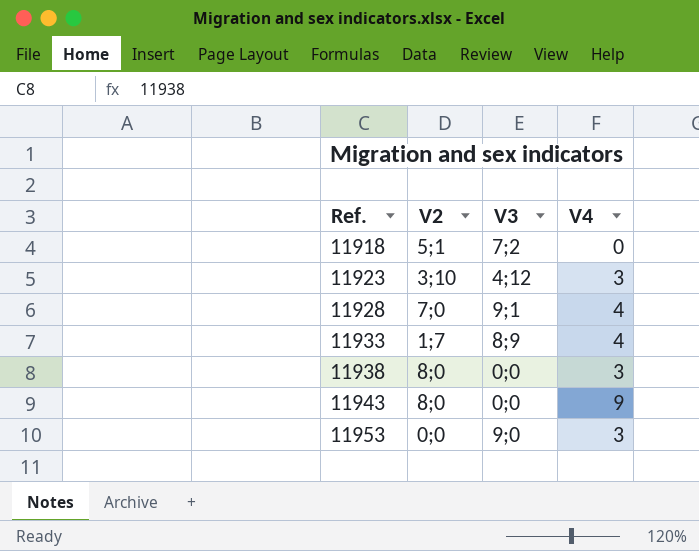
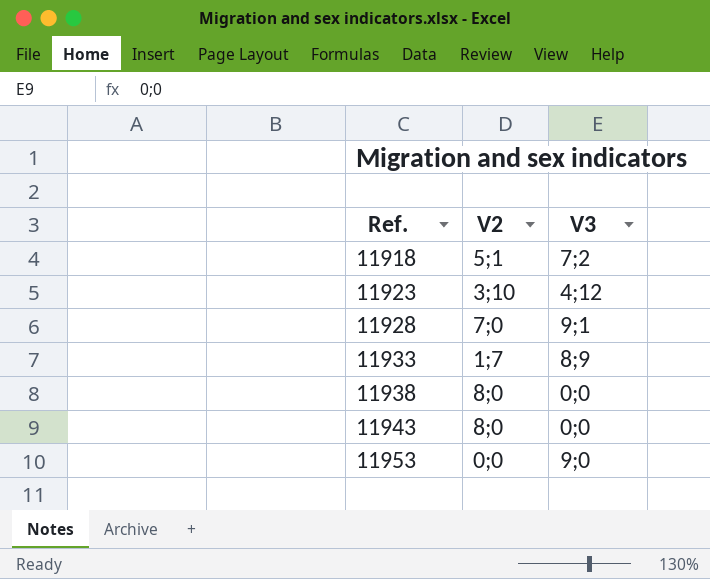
column V4 | position: 4 -> none

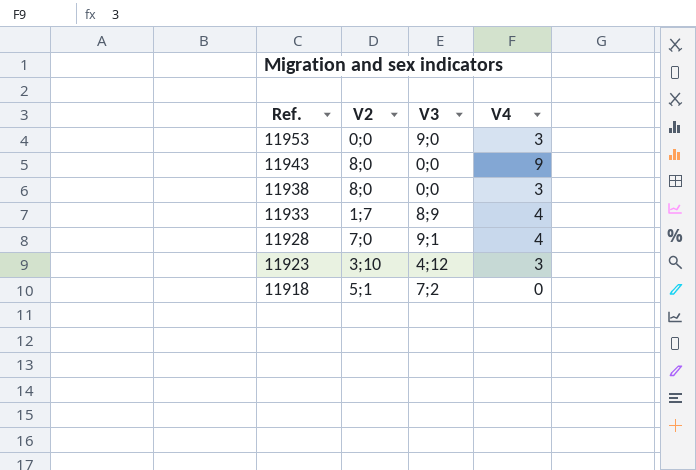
row order: Ref. ascending -> Ref. descending
column V4 | position: none -> 4

